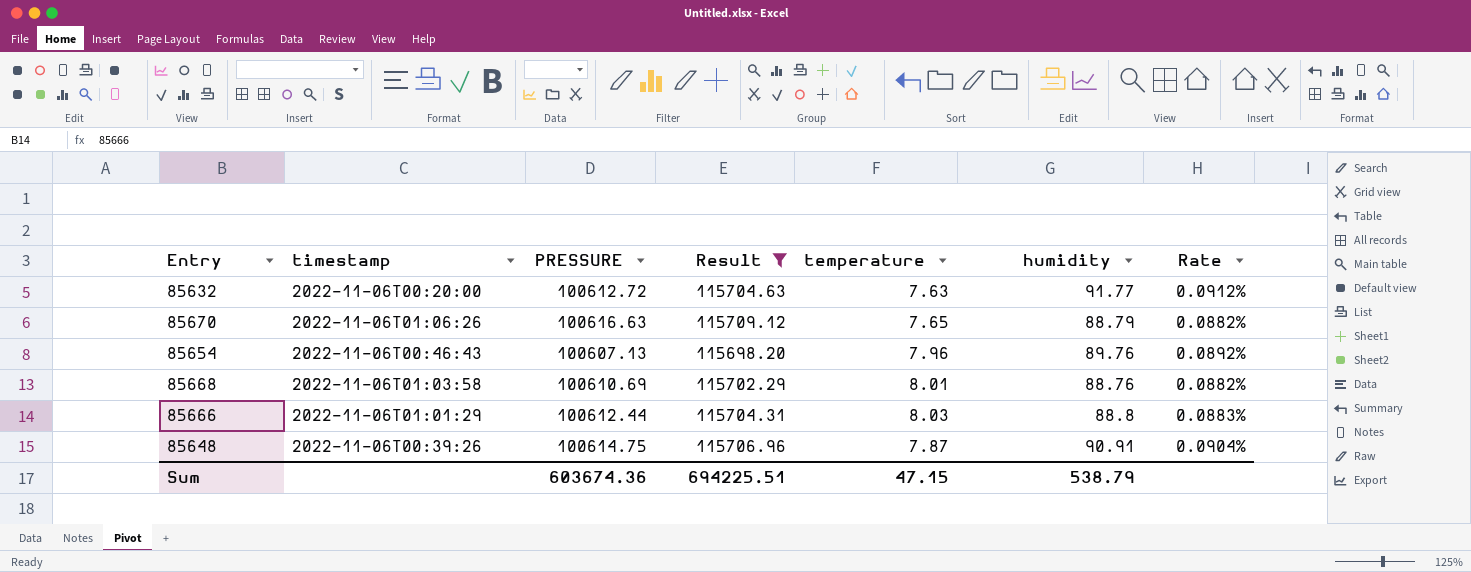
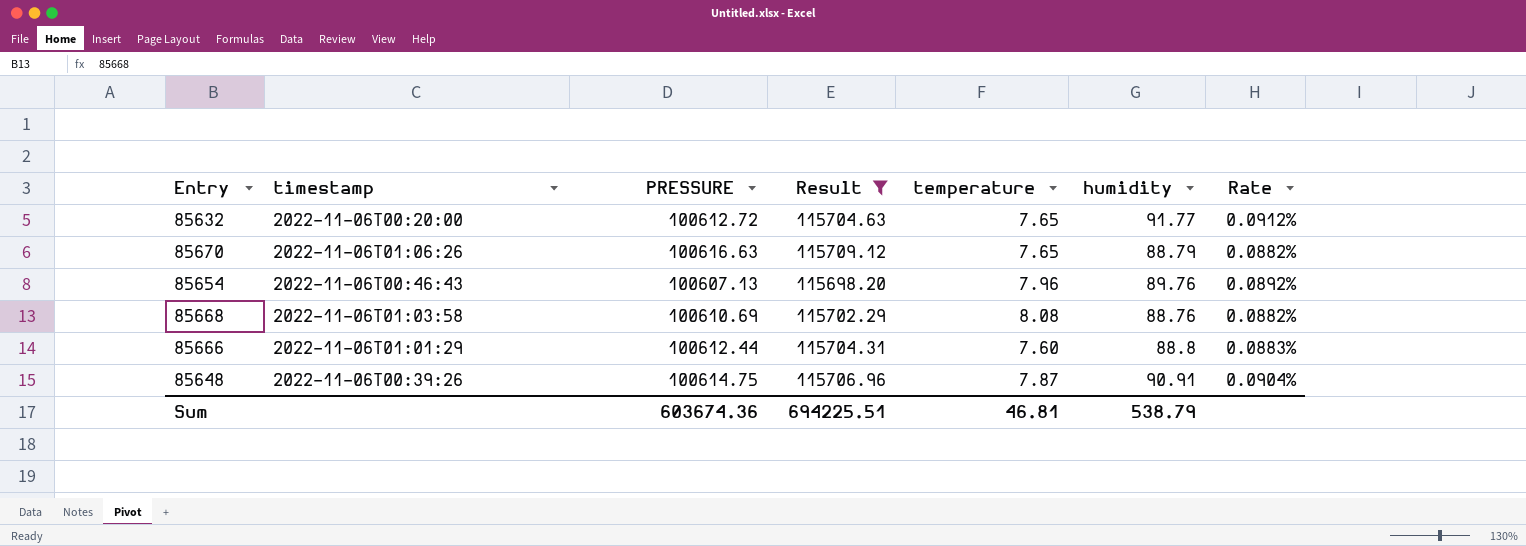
85632 | temperature: 7.63 -> 7.65
85668 | temperature: 8.01 -> 8.08
85666 | temperature: 8.03 -> 7.60
Sum | temperature: 47.15 -> 46.81

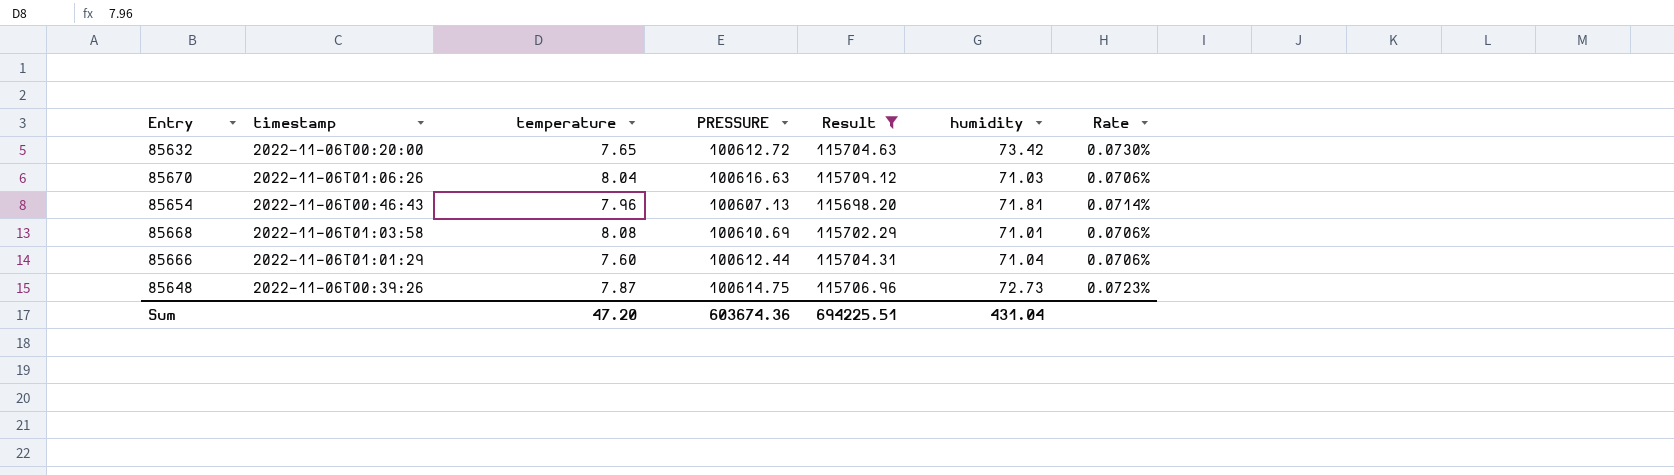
column temperature | position: 5 -> 3
85632 | humidity: 91.77 -> 73.42
85632 | Rate: 0.0912% -> 0.0730%
85670 | temperature: 7.65 -> 8.04
85670 | humidity: 88.79 -> 71.03
85670 | Rate: 0.0882% -> 0.0706%
85654 | humidity: 89.76 -> 71.81
85654 | Rate: 0.0892% -> 0.0714%
85668 | humidity: 88.76 -> 71.01
85668 | Rate: 0.0882% -> 0.0706%
85666 | humidity: 88.8 -> 71.04
85666 | Rate: 0.0883% -> 0.0706%
85648 | humidity: 90.91 -> 72.73
85648 | Rate: 0.0904% -> 0.0723%
Sum | temperature: 46.81 -> 47.20
Sum | humidity: 538.79 -> 431.04

